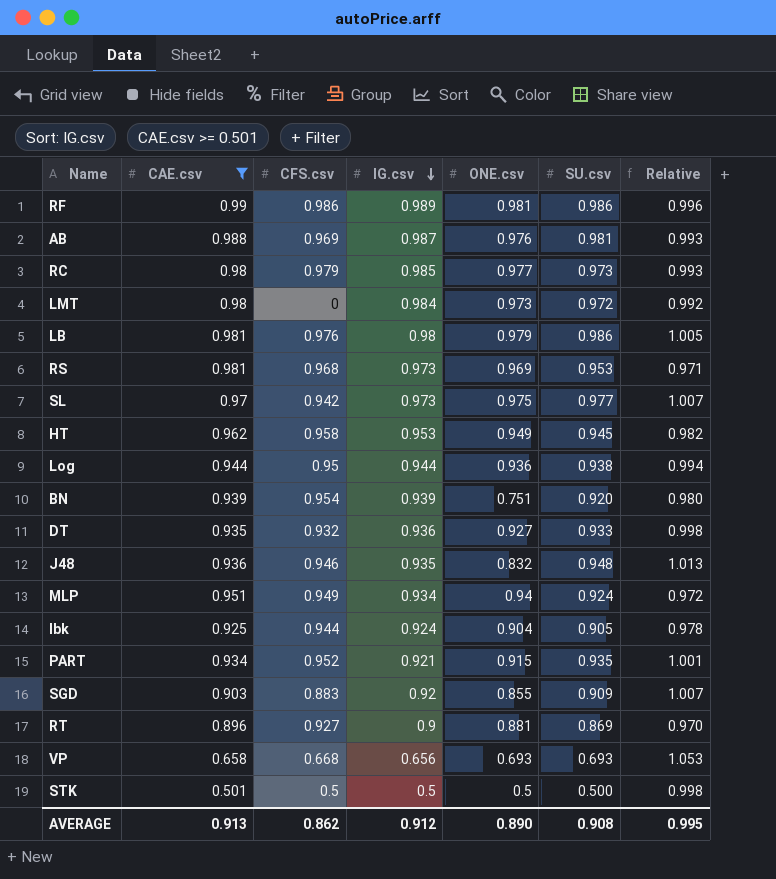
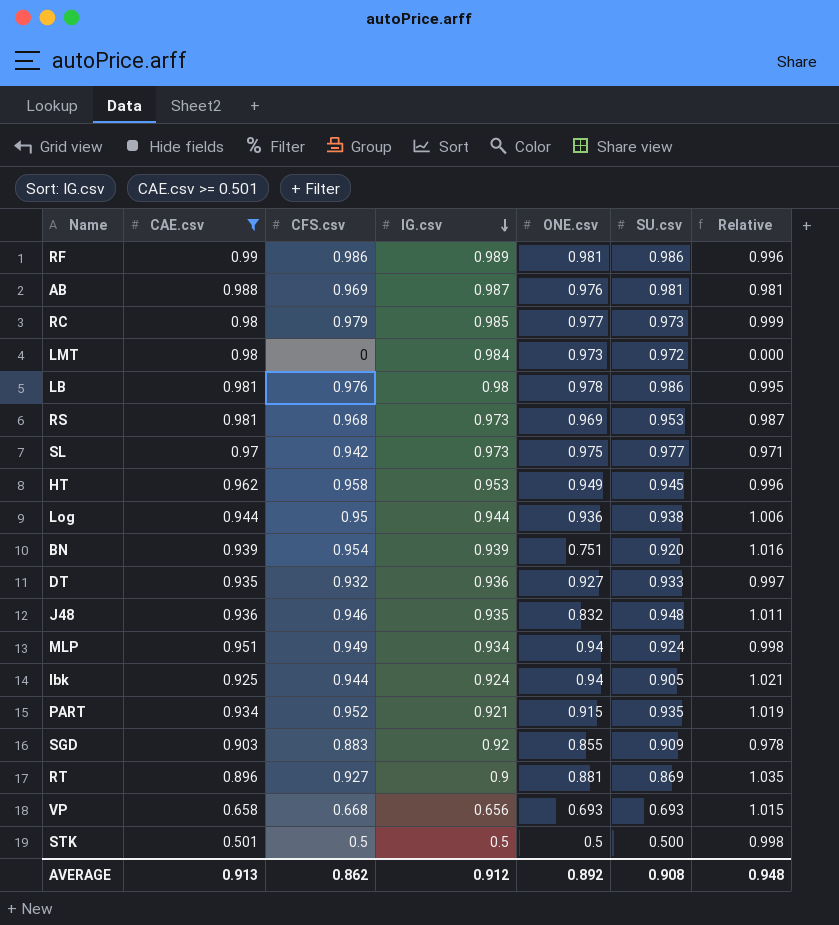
column Relative | formula: [SU.csv] / [CAE.csv] -> [CFS.csv] / [CAE.csv]
LB | ONE.csv: 0.979 -> 0.978
Ibk | ONE.csv: 0.904 -> 0.94
AVERAGE | ONE.csv: 0.890 -> 0.892
AVERAGE | Relative: 0.995 -> 0.948

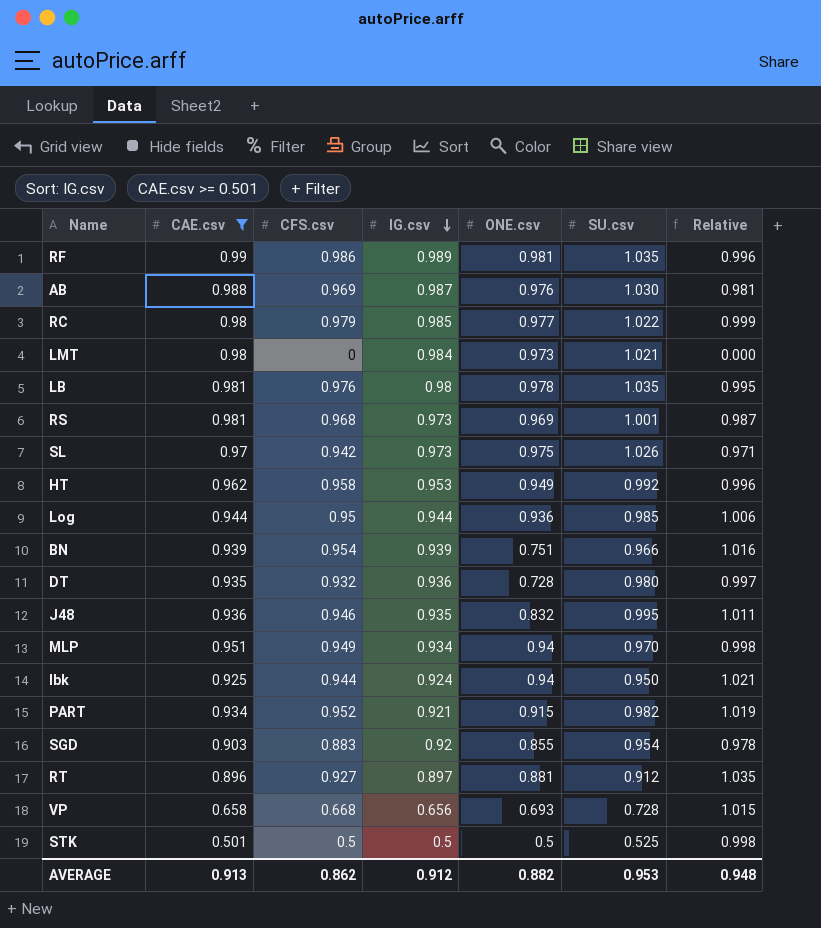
RF | SU.csv: 0.986 -> 1.035
AB | SU.csv: 0.981 -> 1.030
RC | SU.csv: 0.973 -> 1.022
LMT | SU.csv: 0.972 -> 1.021
LB | SU.csv: 0.986 -> 1.035
RS | SU.csv: 0.953 -> 1.001
SL | SU.csv: 0.977 -> 1.026
HT | SU.csv: 0.945 -> 0.992
Log | SU.csv: 0.938 -> 0.985
BN | SU.csv: 0.920 -> 0.966
DT | ONE.csv: 0.927 -> 0.728
DT | SU.csv: 0.933 -> 0.980
J48 | SU.csv: 0.948 -> 0.995
MLP | SU.csv: 0.924 -> 0.970
Ibk | SU.csv: 0.905 -> 0.950
PART | SU.csv: 0.935 -> 0.982
SGD | SU.csv: 0.909 -> 0.954
RT | IG.csv: 0.9 -> 0.897
RT | SU.csv: 0.869 -> 0.912
VP | SU.csv: 0.693 -> 0.728
STK | SU.csv: 0.500 -> 0.525
AVERAGE | ONE.csv: 0.892 -> 0.882
AVERAGE | SU.csv: 0.908 -> 0.953

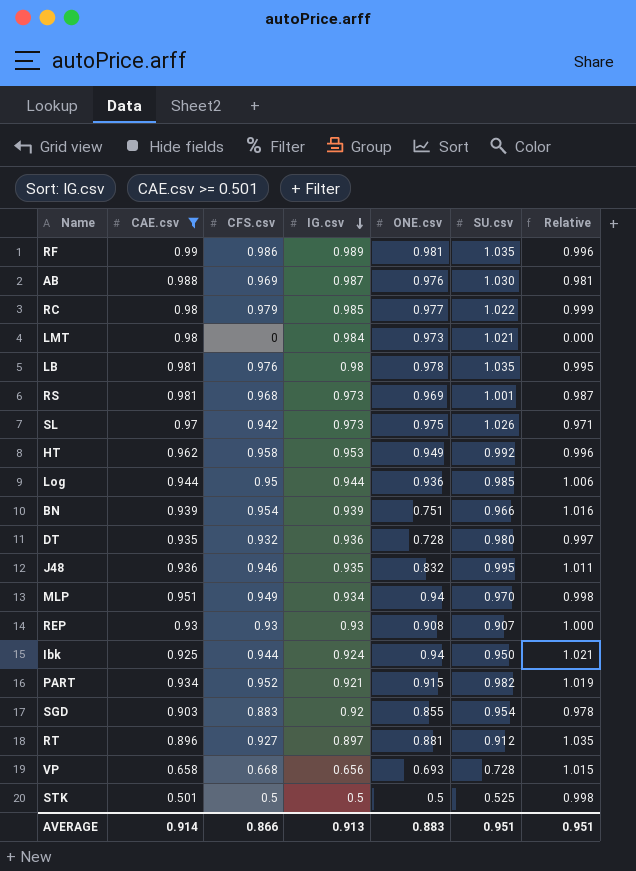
row REP: none -> 0.93 | 0.93 | 0.93 | 0.908 | 0.907 | 1.000
AVERAGE | CAE.csv: 0.913 -> 0.914
AVERAGE | CFS.csv: 0.862 -> 0.866
AVERAGE | IG.csv: 0.912 -> 0.913
AVERAGE | ONE.csv: 0.882 -> 0.883
AVERAGE | SU.csv: 0.953 -> 0.951
AVERAGE | Relative: 0.948 -> 0.951

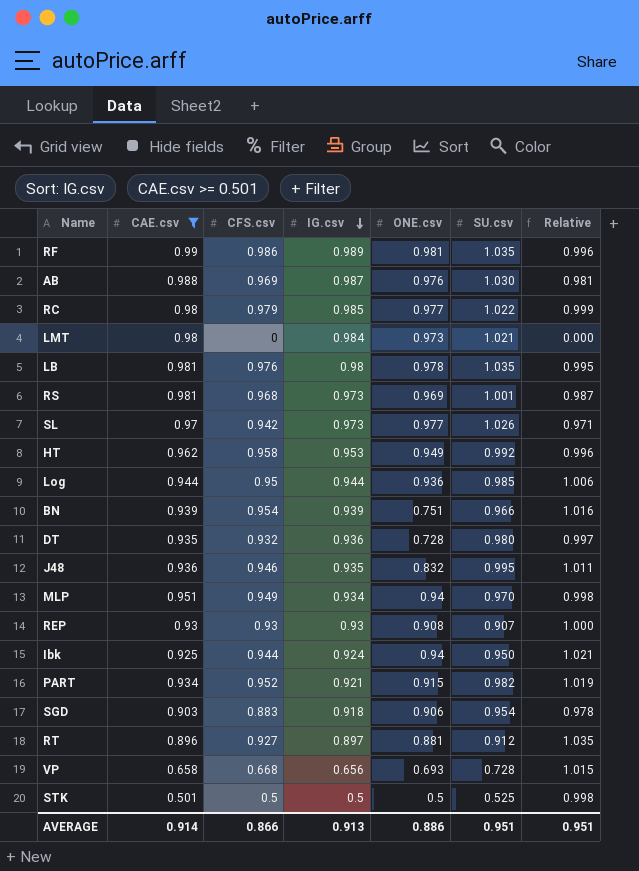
SL | ONE.csv: 0.975 -> 0.977
SGD | IG.csv: 0.92 -> 0.918
SGD | ONE.csv: 0.855 -> 0.906
AVERAGE | ONE.csv: 0.883 -> 0.886

